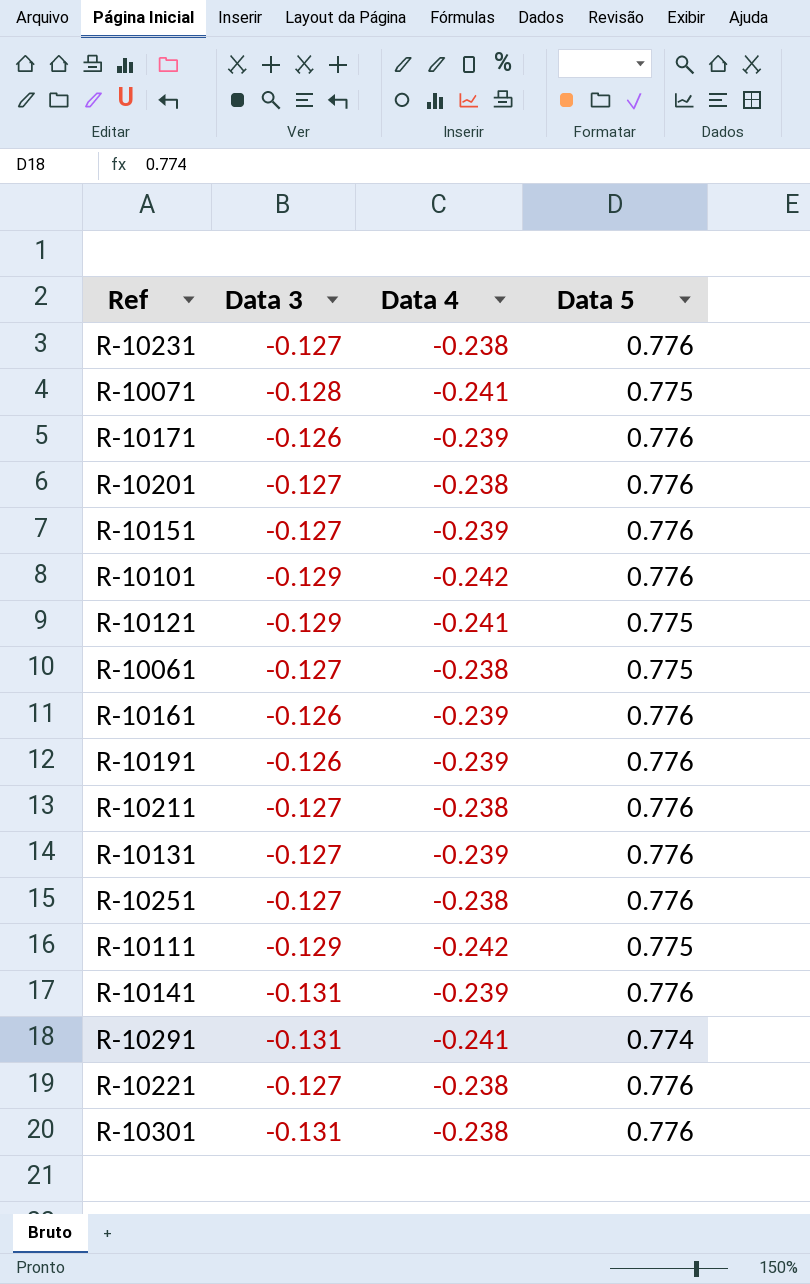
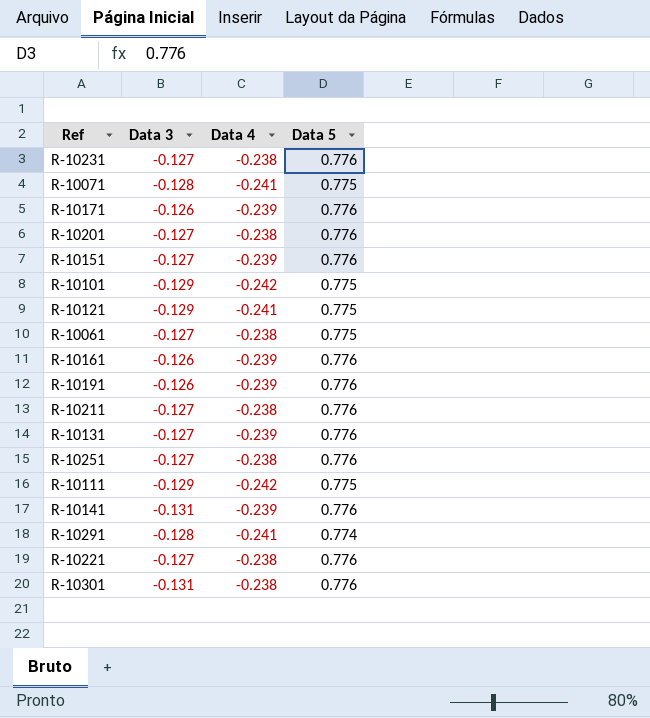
R-10101 | Data 5: 0.776 -> 0.775
R-10291 | Data 3: -0.131 -> -0.128

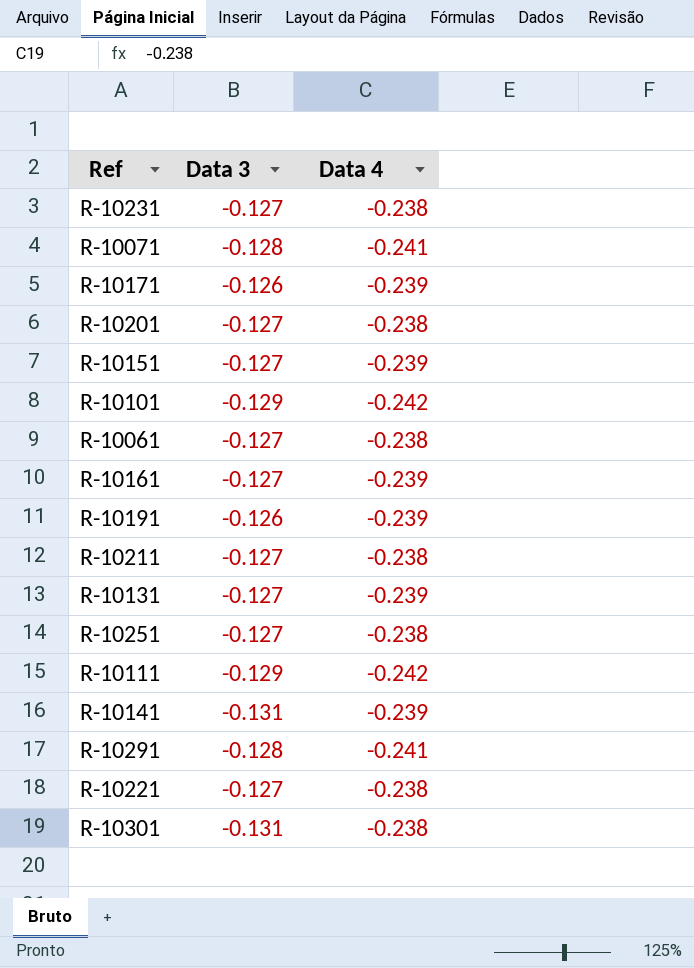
column Data 5 | position: 4 -> none
row R-10121: -0.129 | -0.241 | 0.775 -> none
R-10161 | Data 3: -0.126 -> -0.127

